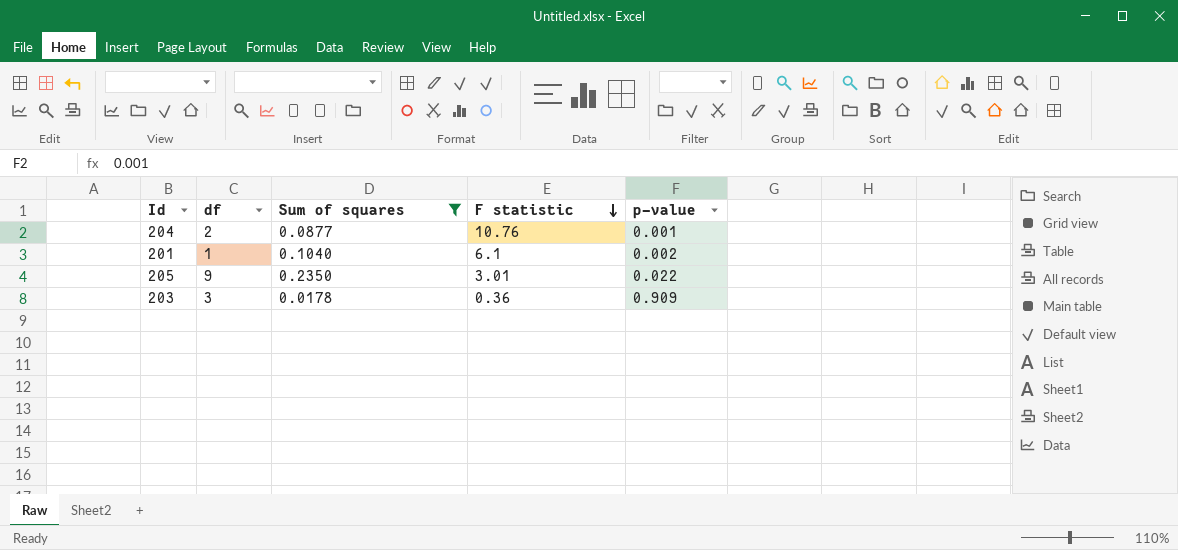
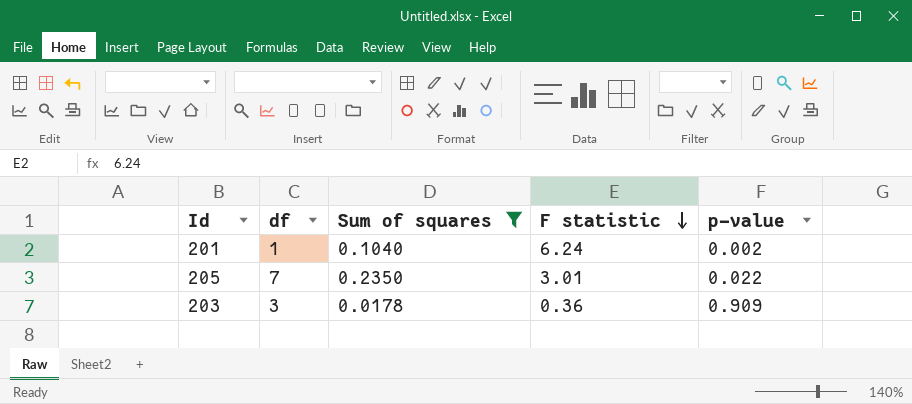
row 204: 2 | 0.0877 | 10.76 | 0.001 -> none
201 | F statistic: 6.1 -> 6.24
205 | df: 9 -> 7

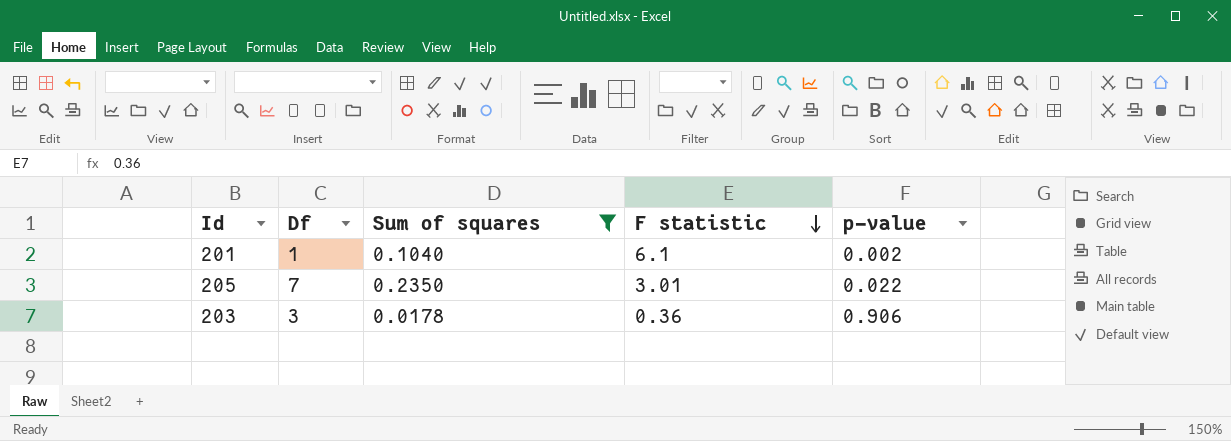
column name: df -> Df
201 | F statistic: 6.24 -> 6.1
203 | p-value: 0.909 -> 0.906

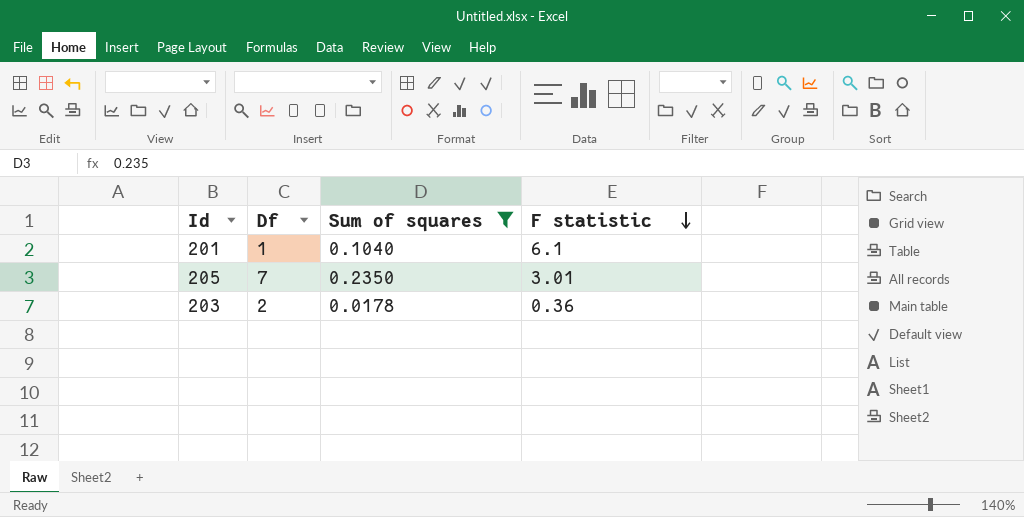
column p-value | position: 5 -> none
203 | Df: 3 -> 2

